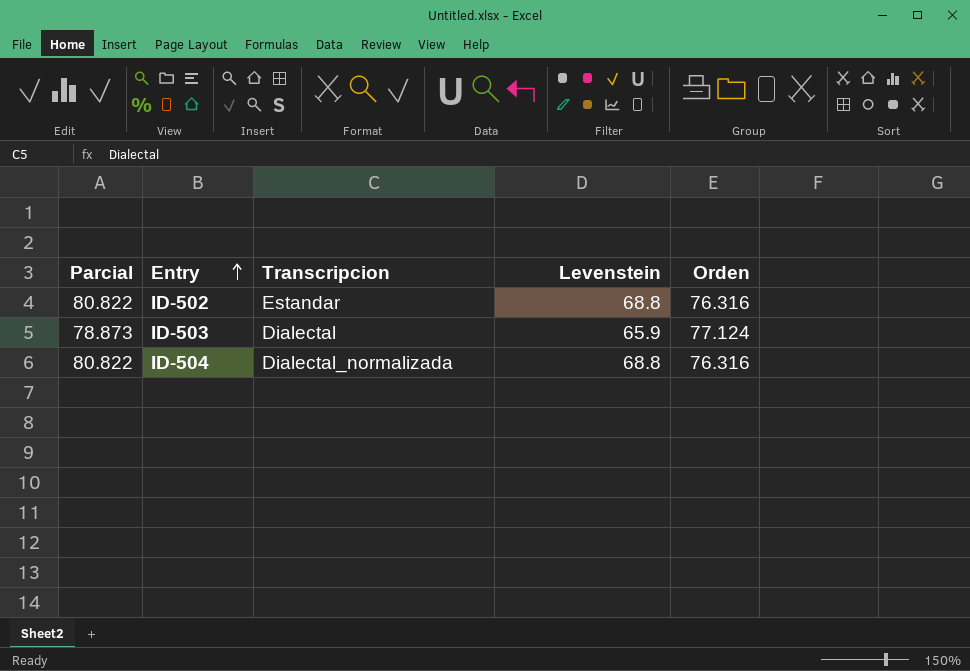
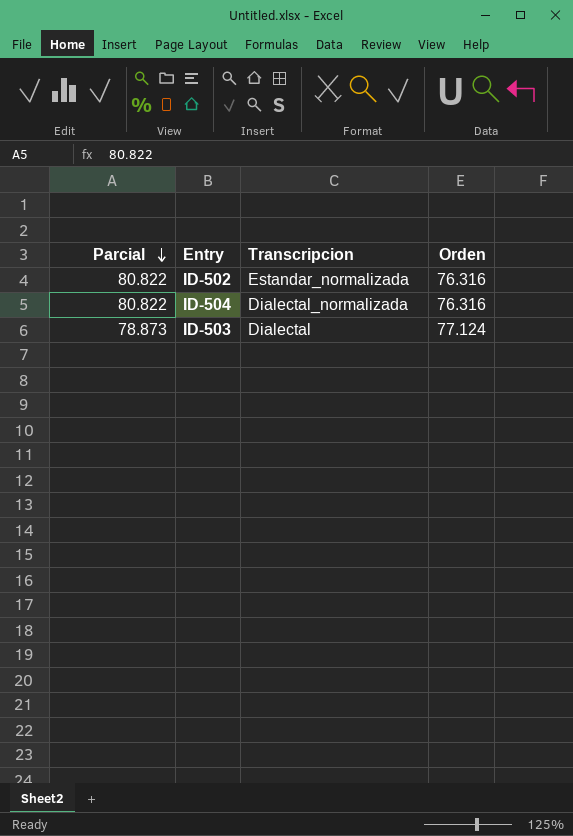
row order: Entry ascending -> Parcial descending
column Levenstein | position: 4 -> none
ID-502 | Transcripcion: Estandar -> Estandar_normalizada

